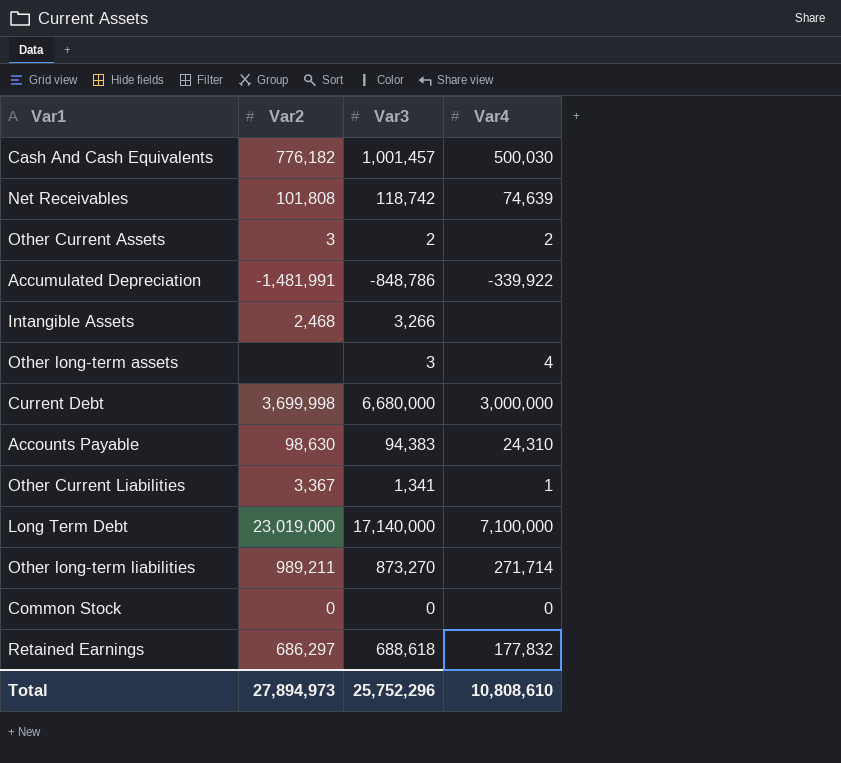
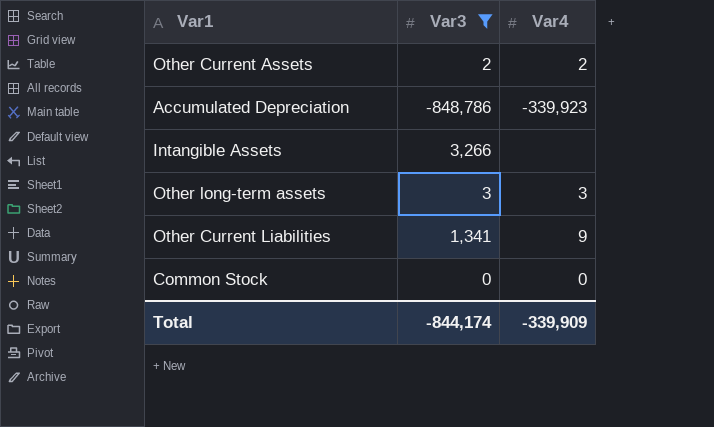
filter: none -> Var3 <= 3,266
column Var2 | position: 2 -> none
Accumulated Depreciation | Var4: -339,922 -> -339,923
Other long-term assets | Var4: 4 -> 3
Other Current Liabilities | Var4: 1 -> 9
Total | Var3: 25,752,296 -> -844,174
Total | Var4: 10,808,610 -> -339,909

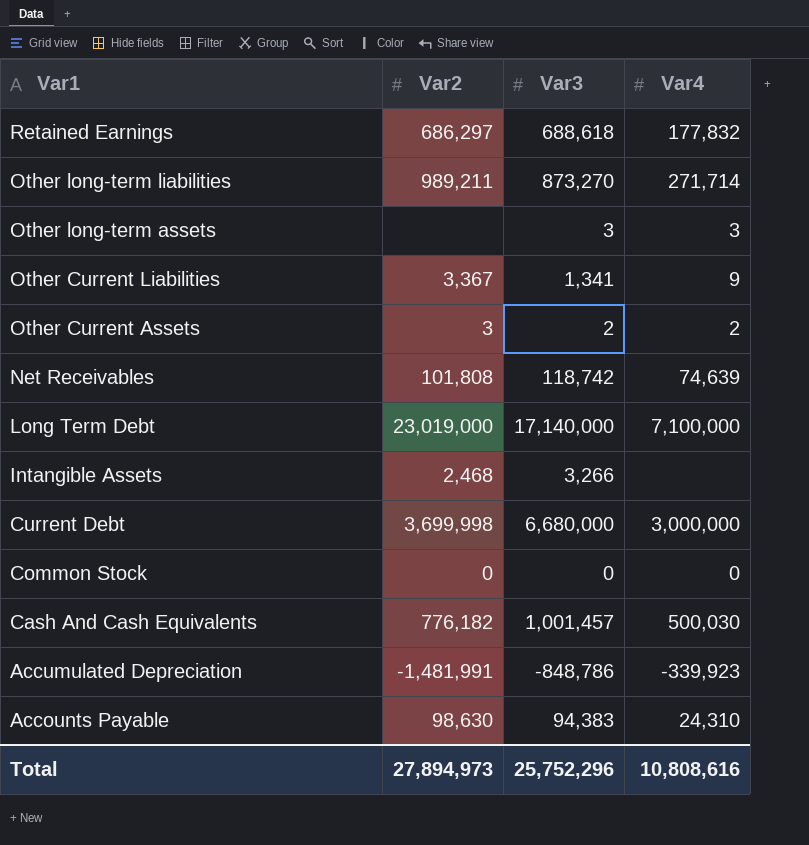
filter: Var3 <= 3,266 -> none
row order: none -> Var1 descending
column Var2 | position: none -> 2
Total | Var3: -844,174 -> 25,752,296
Total | Var4: -339,909 -> 10,808,616

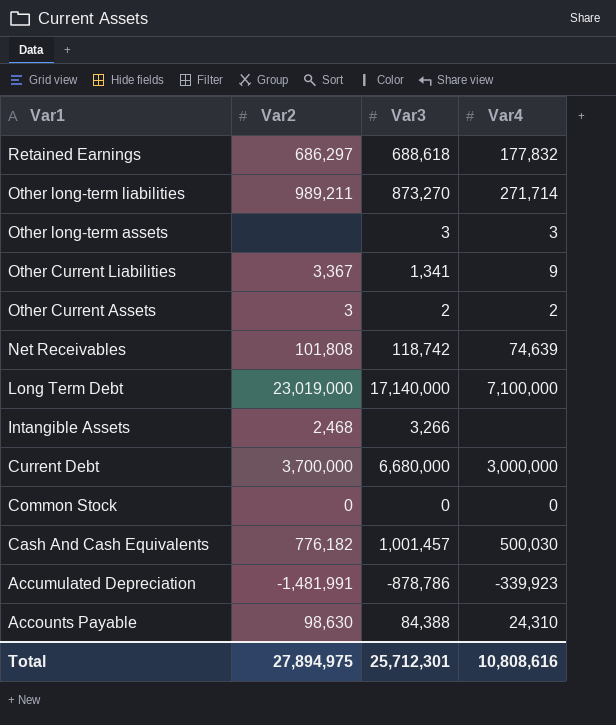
Current Debt | Var2: 3,699,998 -> 3,700,000
Accumulated Depreciation | Var3: -848,786 -> -878,786
Accounts Payable | Var3: 94,383 -> 84,388
Total | Var2: 27,894,973 -> 27,894,975
Total | Var3: 25,752,296 -> 25,712,301

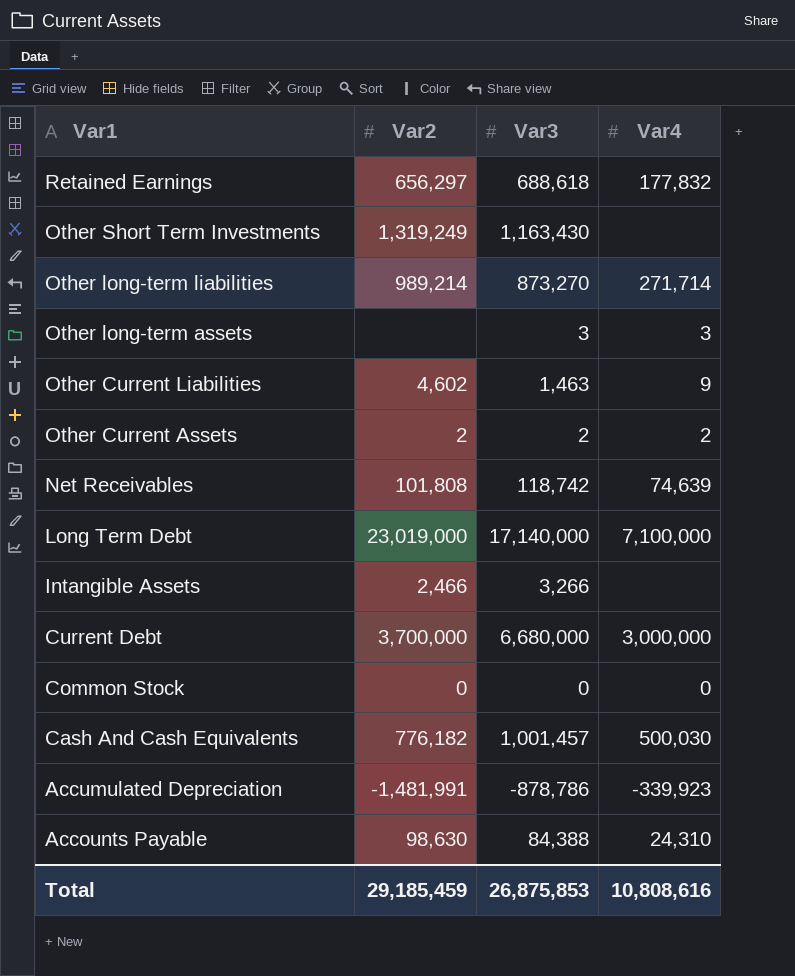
Retained Earnings | Var2: 686,297 -> 656,297
row Other Short Term Investments: none -> 1,319,249 | 1,163,430 | none
Other long-term liabilities | Var2: 989,211 -> 989,214
Other Current Liabilities | Var2: 3,367 -> 4,602
Other Current Liabilities | Var3: 1,341 -> 1,463
Other Current Assets | Var2: 3 -> 2
Intangible Assets | Var2: 2,468 -> 2,466
Total | Var2: 27,894,975 -> 29,185,459
Total | Var3: 25,712,301 -> 26,875,853

